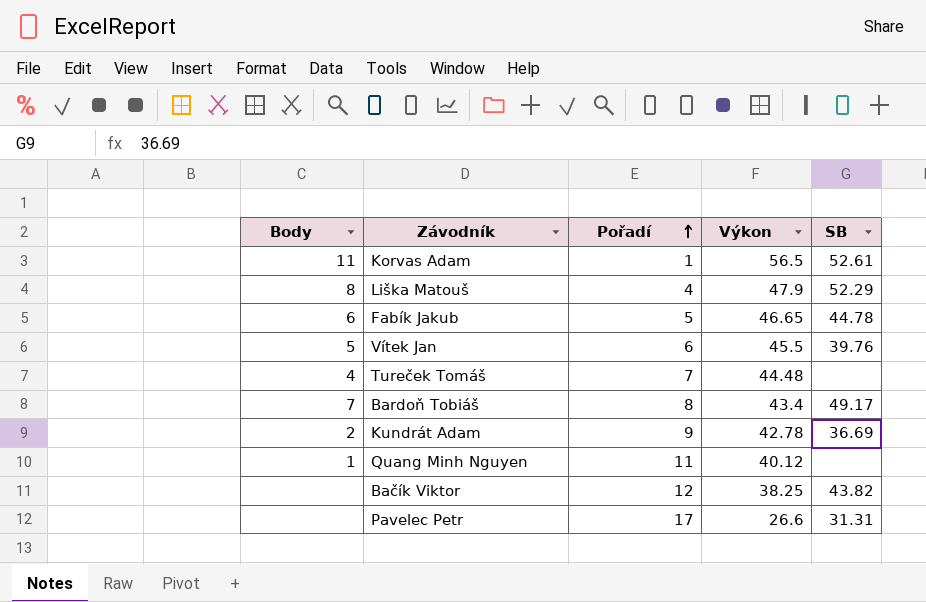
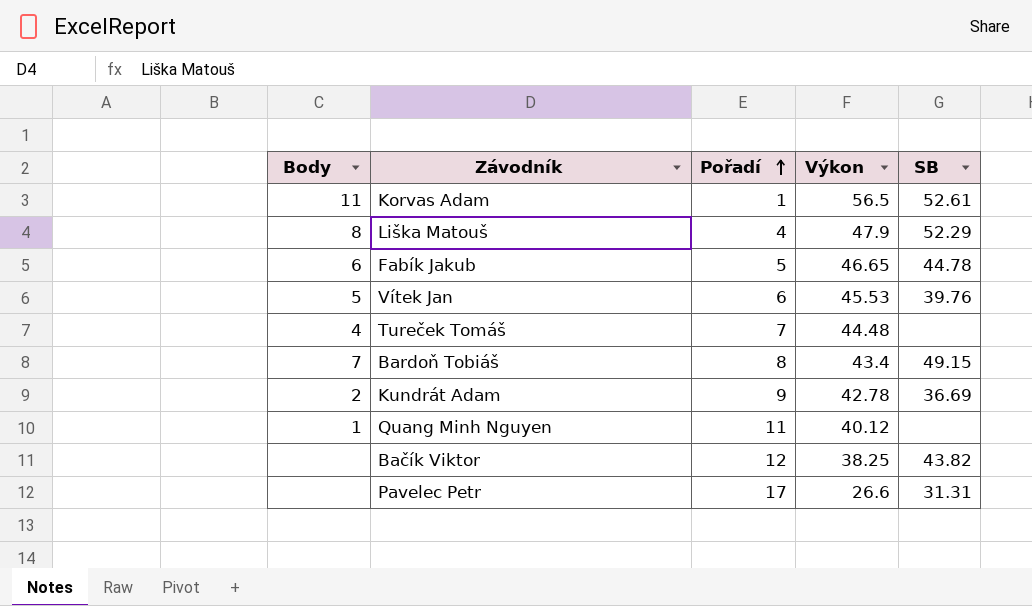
Vítek Jan | Výkon: 45.5 -> 45.53
Bardoň Tobiáš | SB: 49.17 -> 49.15

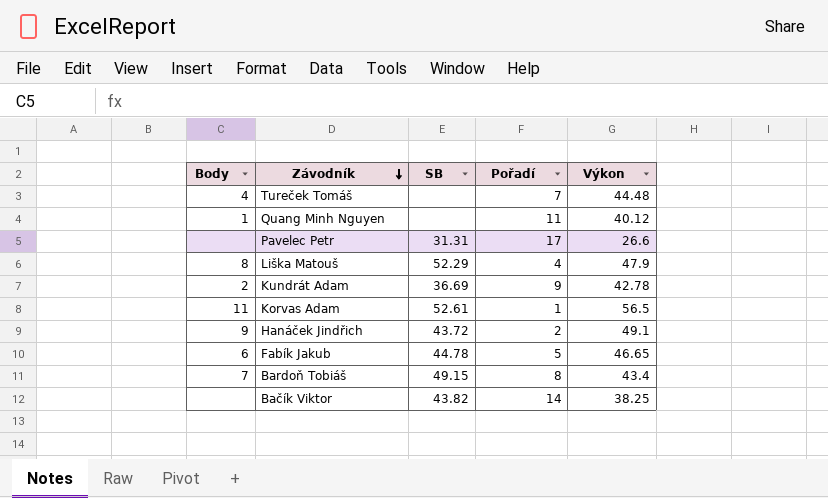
row order: Pořadí ascending -> Závodník descending
column SB | position: 5 -> 3
row Vítek Jan: 5 | 6 | 45.53 | 39.76 -> none
row Hanáček Jindřich: none -> 9 | 43.72 | 2 | 49.1
Bačík Viktor | Pořadí: 12 -> 14

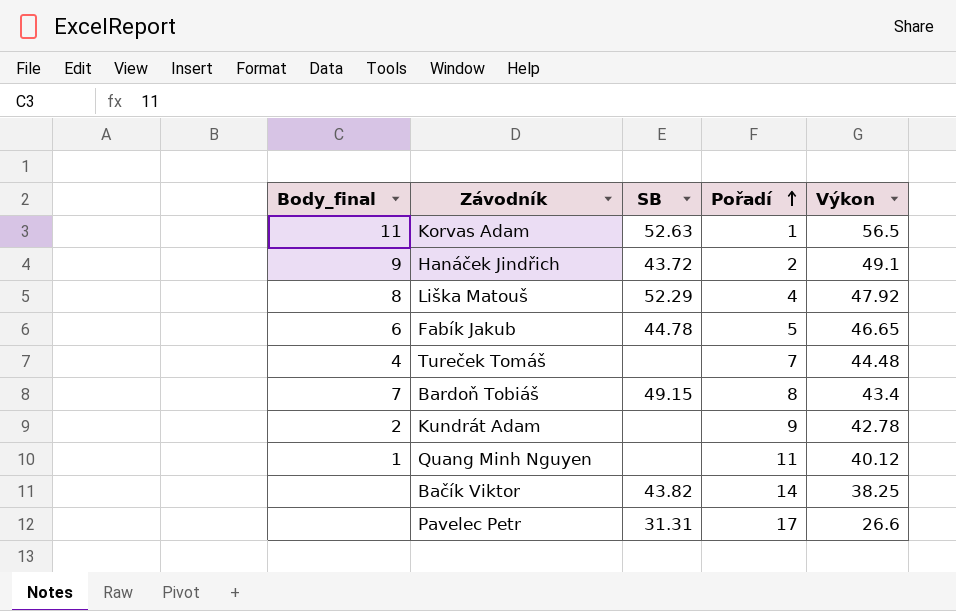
row order: Závodník descending -> Pořadí ascending
column name: Body -> Body_final
Korvas Adam | SB: 52.61 -> 52.63
Liška Matouš | Výkon: 47.9 -> 47.92
Kundrát Adam | SB: 36.69 -> none

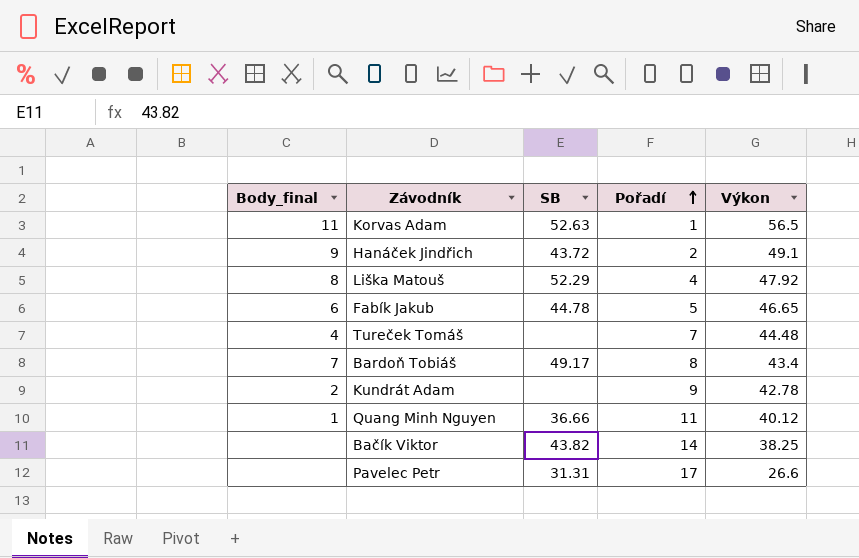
Bardoň Tobiáš | SB: 49.15 -> 49.17
Quang Minh Nguyen | SB: none -> 36.66

